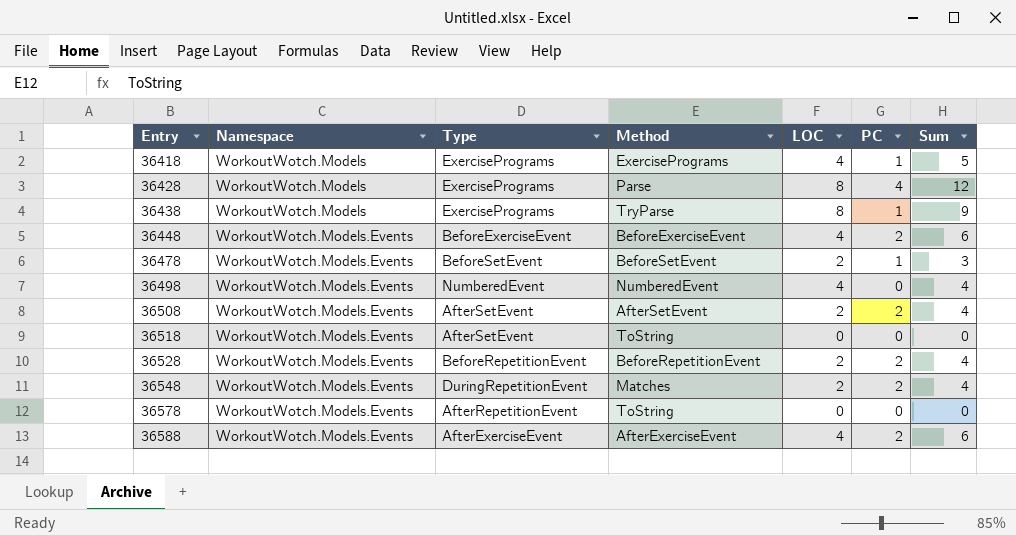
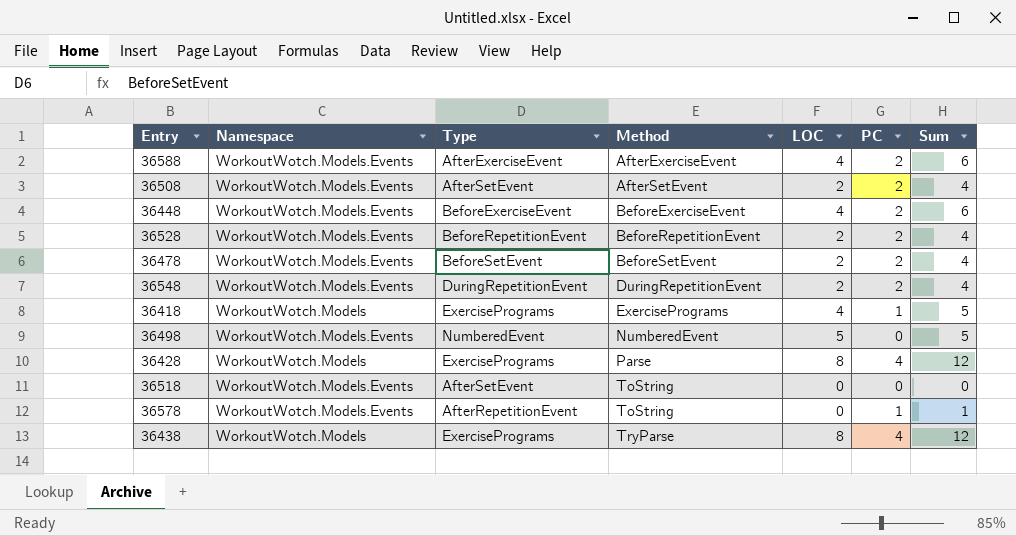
row order: Entry ascending -> Method ascending
36478 | PC: 1 -> 2
36478 | Sum: 3 -> 4
36548 | Method: Matches -> DuringRepetitionEvent
36498 | LOC: 4 -> 5
36498 | Sum: 4 -> 5
36578 | PC: 0 -> 1
36578 | Sum: 0 -> 1
36438 | PC: 1 -> 4
36438 | Sum: 9 -> 12

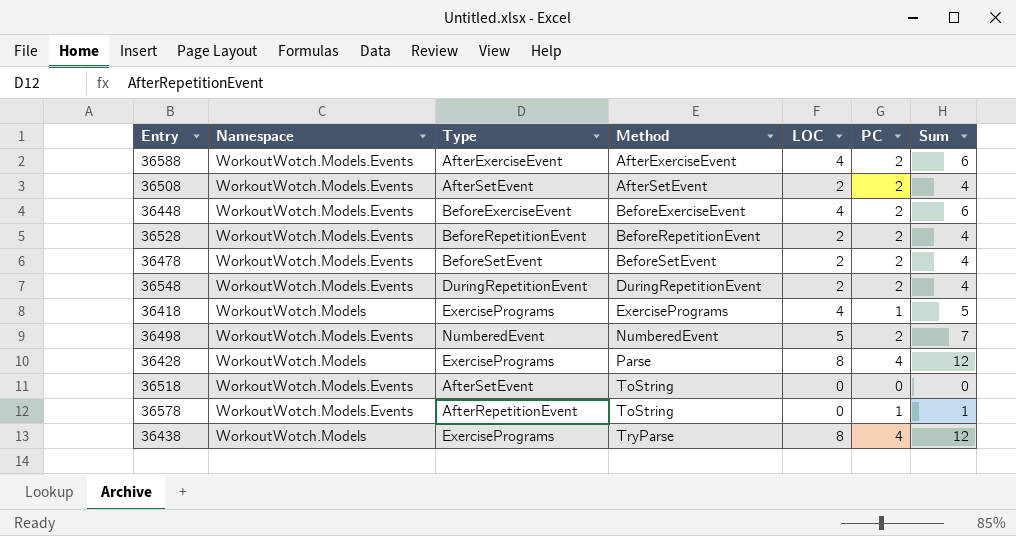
36498 | PC: 0 -> 2
36498 | Sum: 5 -> 7

